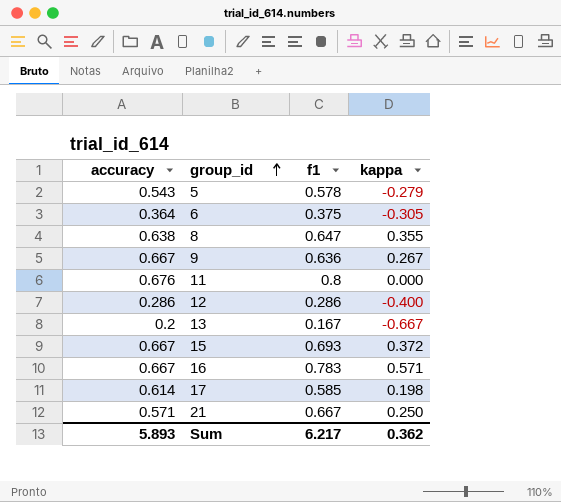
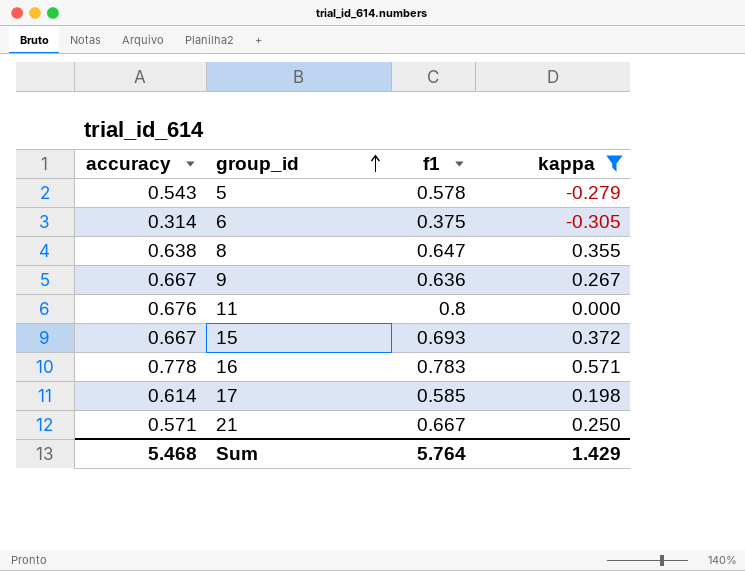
filter: none -> kappa >= -0.305
6 | accuracy: 0.364 -> 0.314
16 | accuracy: 0.667 -> 0.778
Sum | accuracy: 5.893 -> 5.468
Sum | f1: 6.217 -> 5.764
Sum | kappa: 0.362 -> 1.429

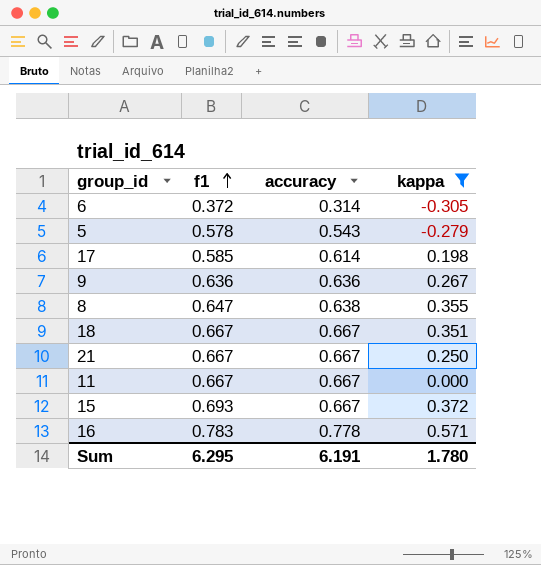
row order: group_id ascending -> f1 ascending
column accuracy | position: 1 -> 3
6 | f1: 0.375 -> 0.372
9 | accuracy: 0.667 -> 0.636
row 18: none -> 0.667 | 0.667 | 0.351
21 | accuracy: 0.571 -> 0.667
11 | f1: 0.8 -> 0.667
11 | accuracy: 0.676 -> 0.667
Sum | f1: 5.764 -> 6.295
Sum | accuracy: 5.468 -> 6.191
Sum | kappa: 1.429 -> 1.780

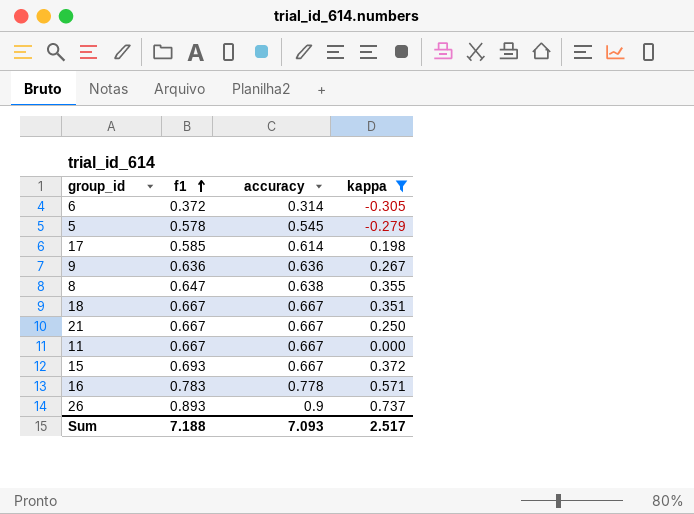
5 | accuracy: 0.543 -> 0.545
row 26: none -> 0.893 | 0.9 | 0.737
Sum | f1: 6.295 -> 7.188
Sum | accuracy: 6.191 -> 7.093
Sum | kappa: 1.780 -> 2.517

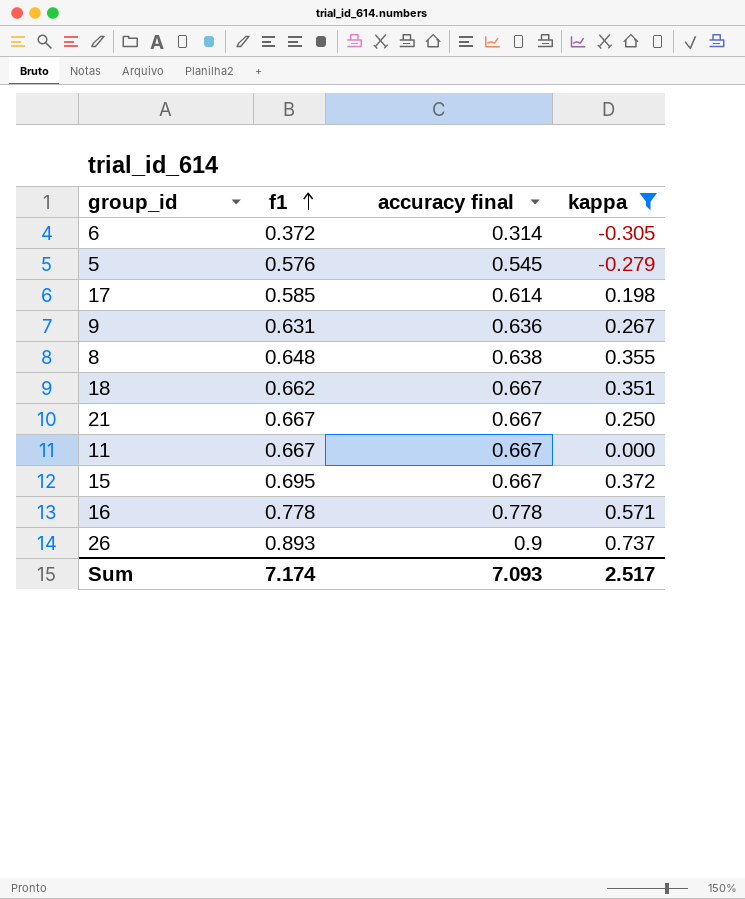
column name: accuracy -> accuracy final
5 | f1: 0.578 -> 0.576
9 | f1: 0.636 -> 0.631
8 | f1: 0.647 -> 0.648
18 | f1: 0.667 -> 0.662
15 | f1: 0.693 -> 0.695
16 | f1: 0.783 -> 0.778
Sum | f1: 7.188 -> 7.174

